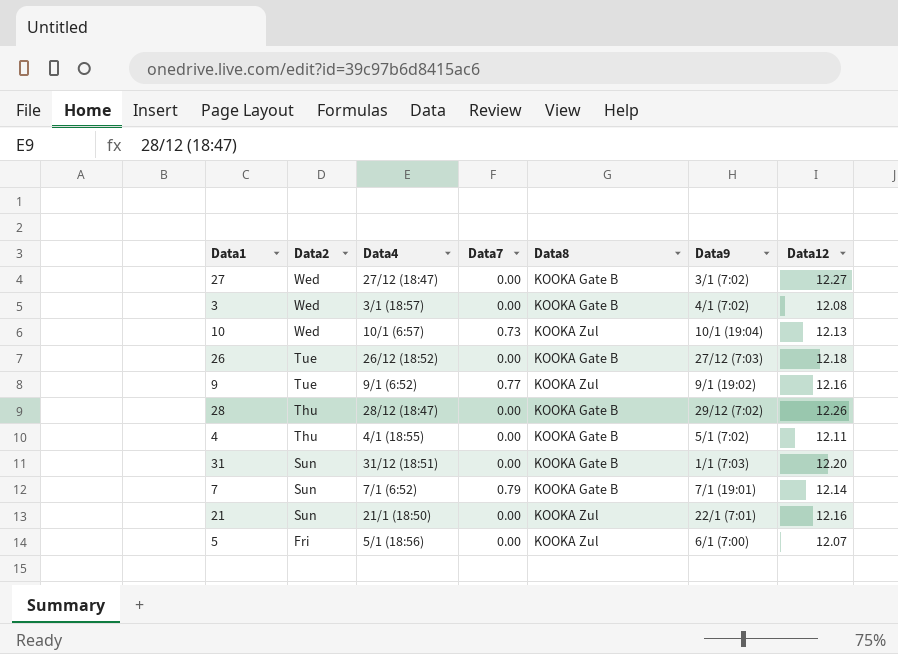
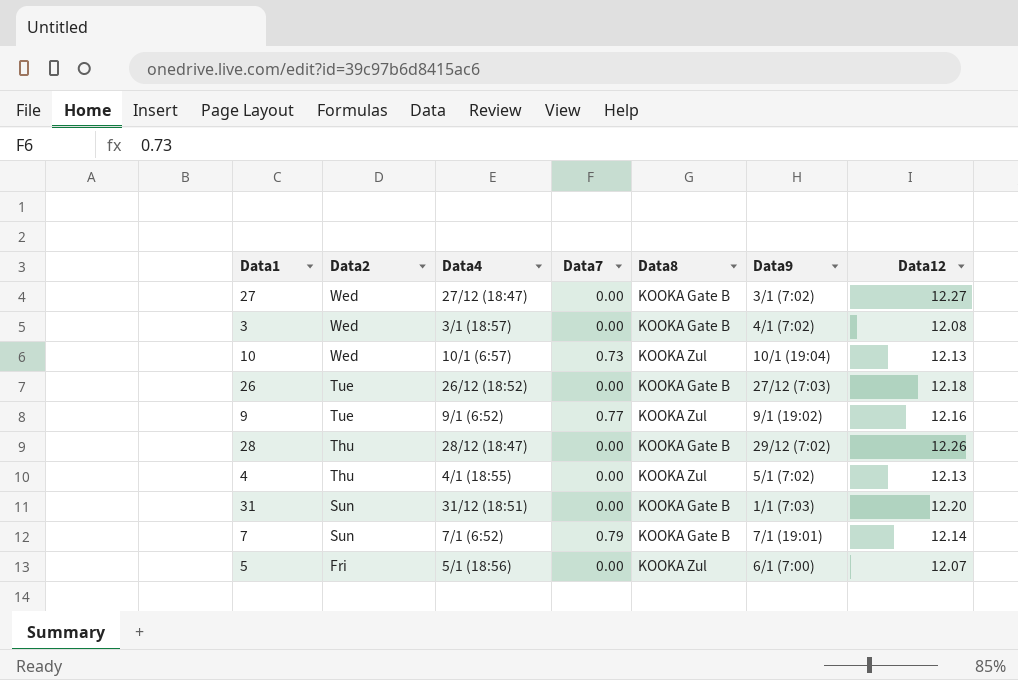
row 21: Sun | 21/1 (18:50) | 0.00 | KOOKA Zul | 22/1 (7:01) | 12.16 -> none
4 | Data8: KOOKA Gate B -> KOOKA Zul
4 | Data12: 12.11 -> 12.13

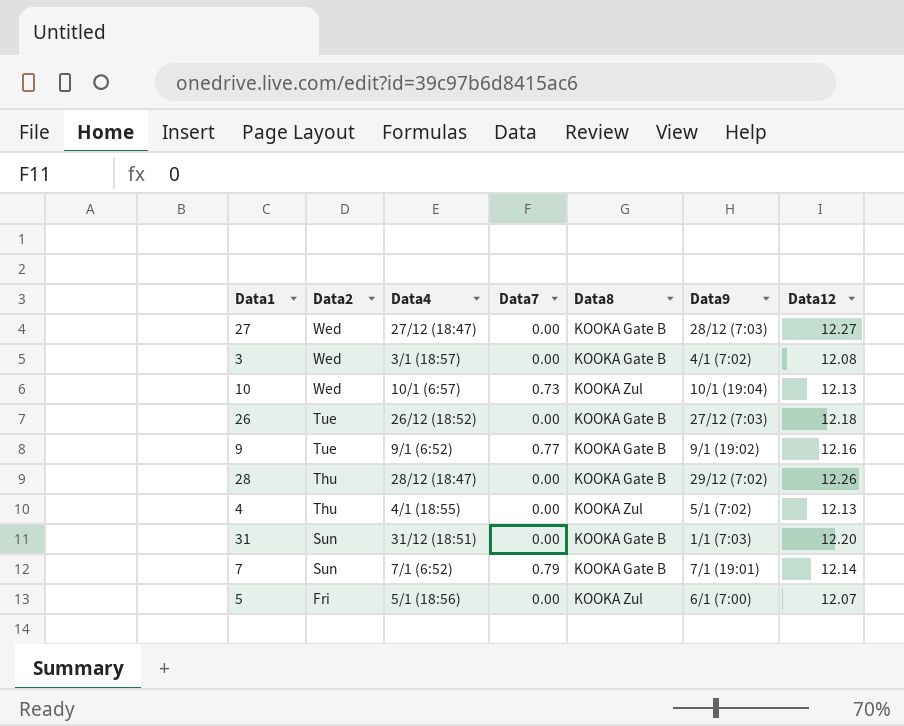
27 | Data9: 3/1 (7:02) -> 28/12 (7:03)
9 | Data8: KOOKA Zul -> KOOKA Gate B

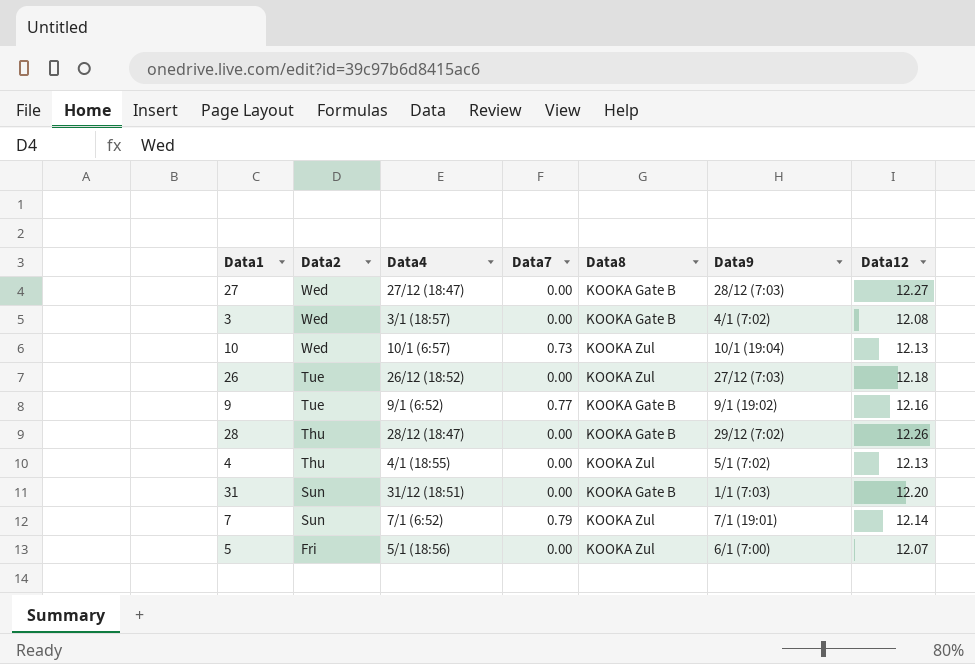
26 | Data8: KOOKA Gate B -> KOOKA Zul
7 | Data8: KOOKA Gate B -> KOOKA Zul

